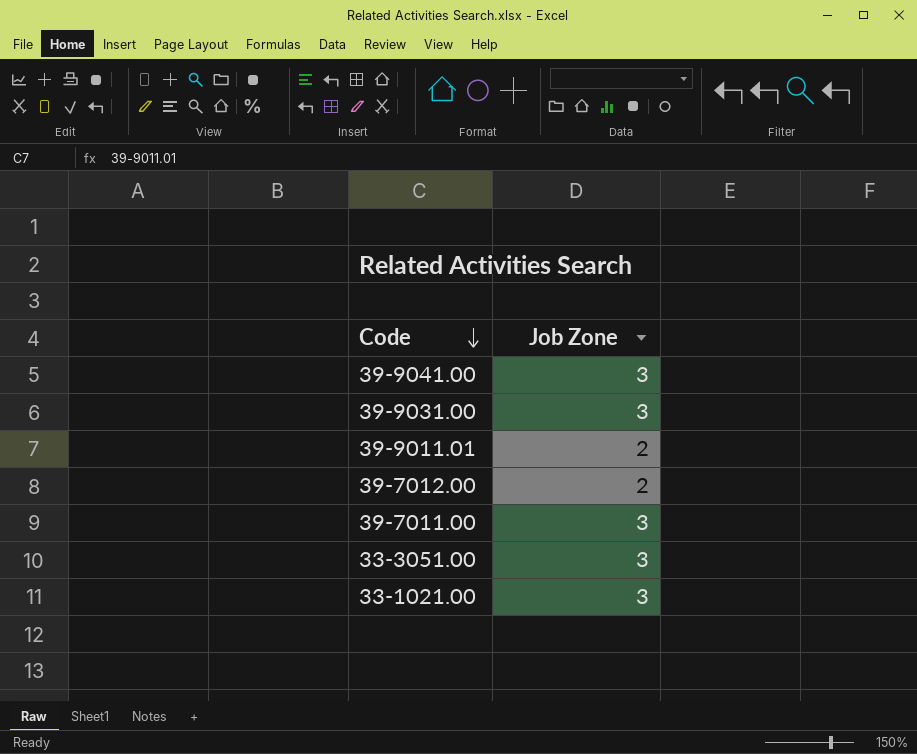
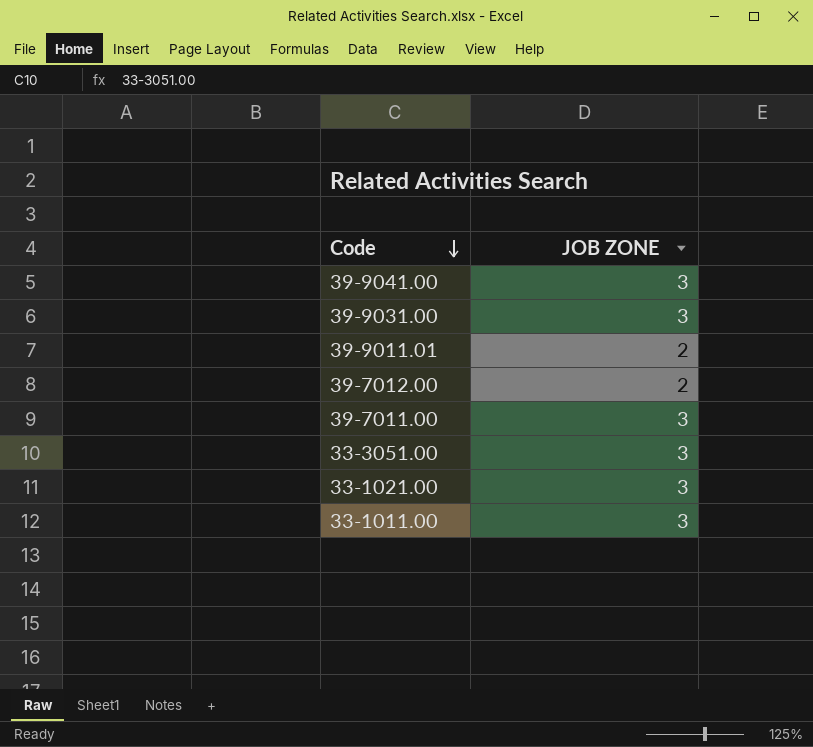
column name: Job Zone -> JOB ZONE
row 33-1011.00: none -> 3

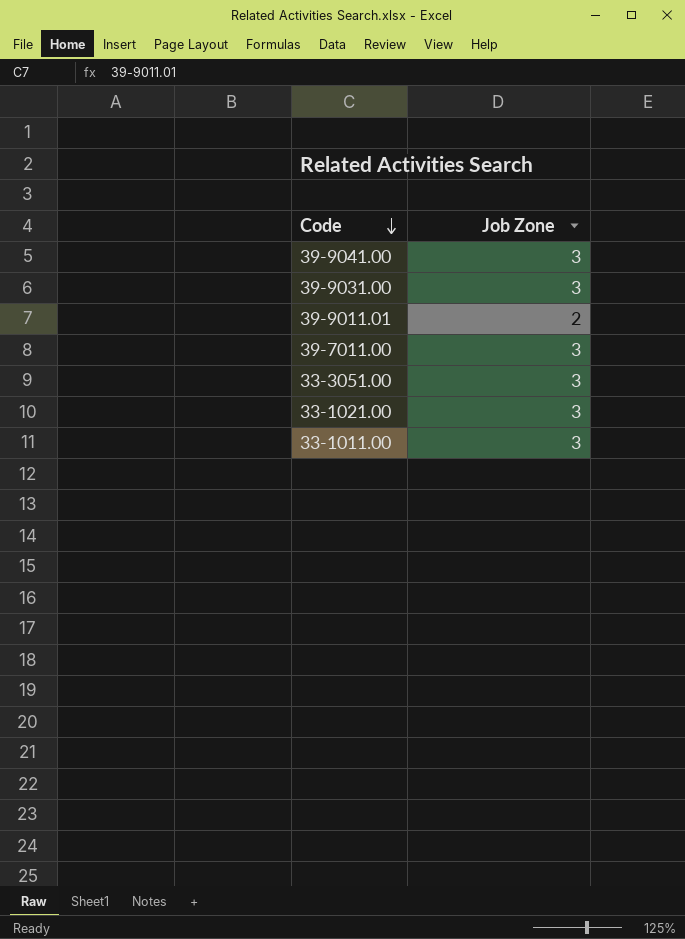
column name: JOB ZONE -> Job Zone
row 39-7012.00: 2 -> none

